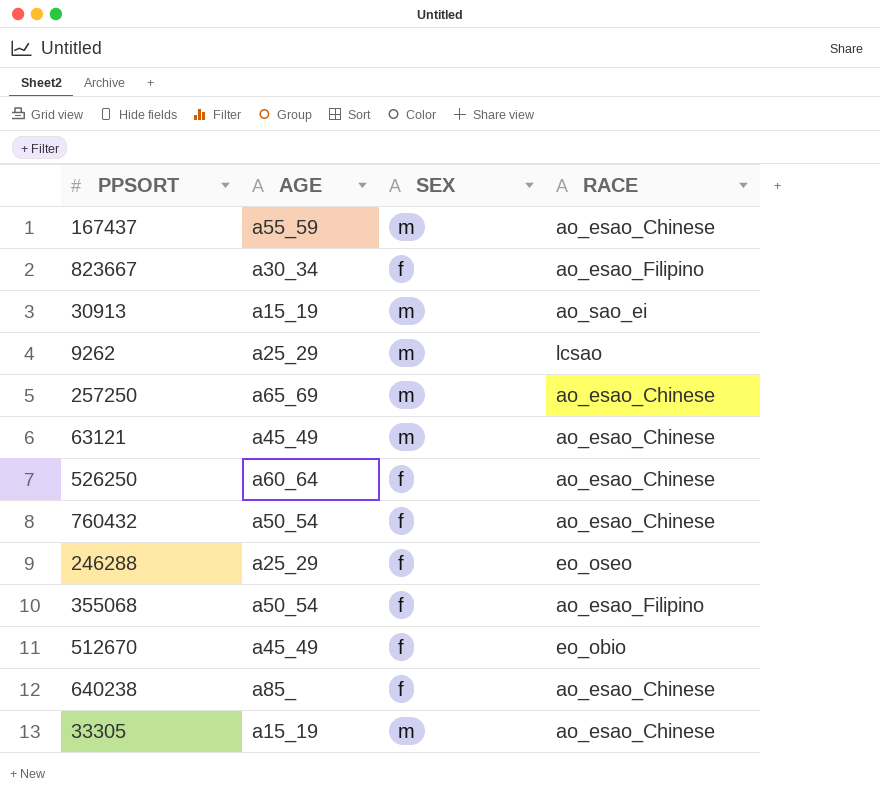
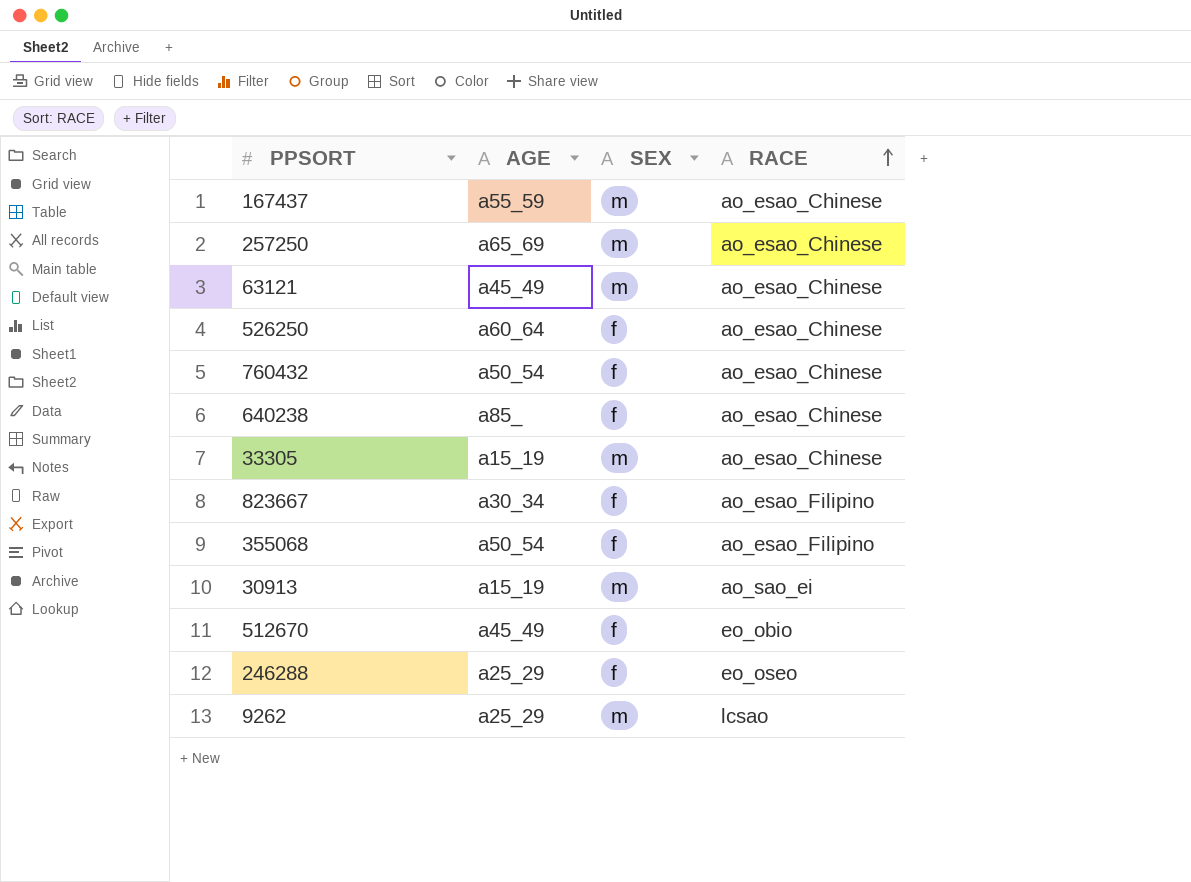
row order: none -> RACE ascending

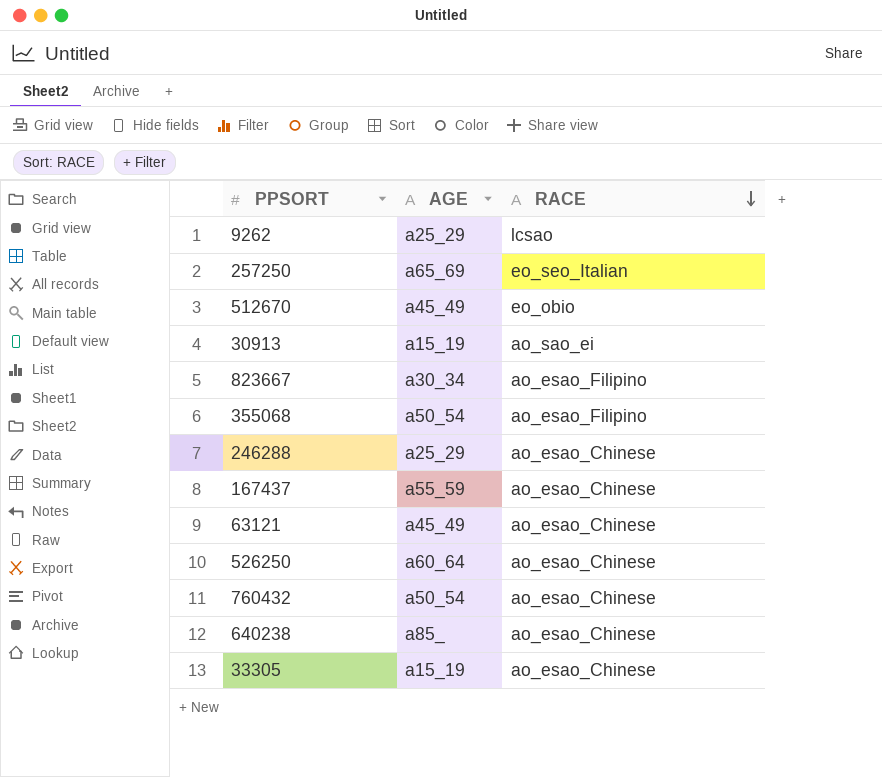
row order: RACE ascending -> RACE descending
column SEX | position: 3 -> none
257250 | RACE: ao_esao_Chinese -> eo_seo_Italian
246288 | RACE: eo_oseo -> ao_esao_Chinese

